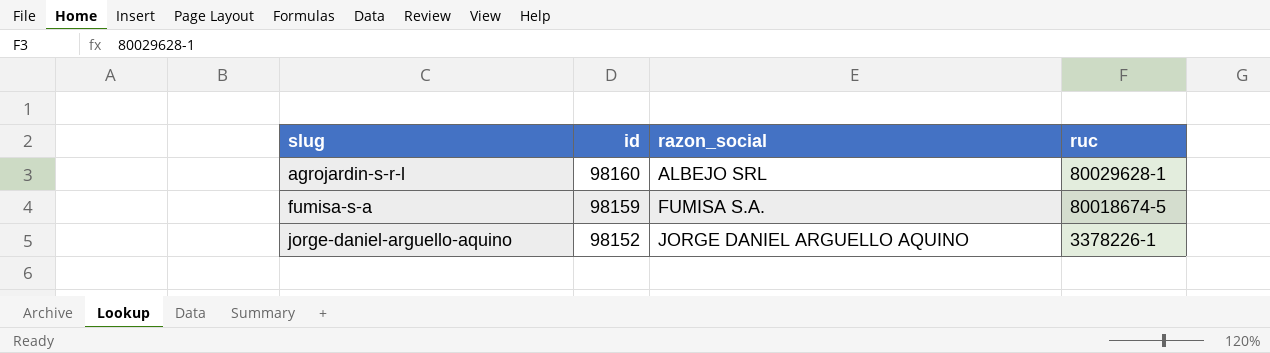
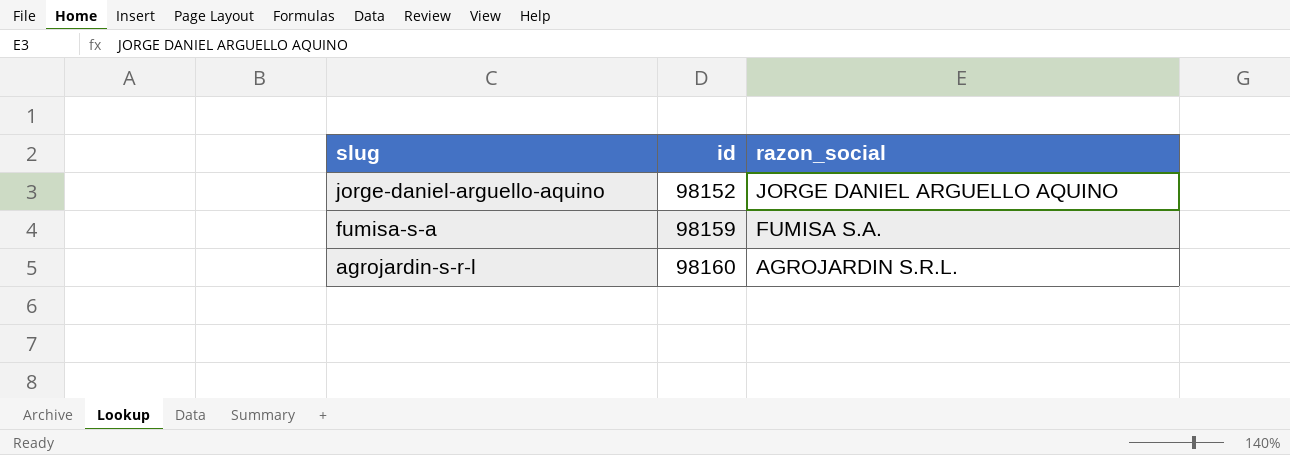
row order: slug ascending -> slug descending
column ruc | position: 4 -> none
agrojardin-s-r-l | razon_social: ALBEJO SRL -> AGROJARDIN S.R.L.

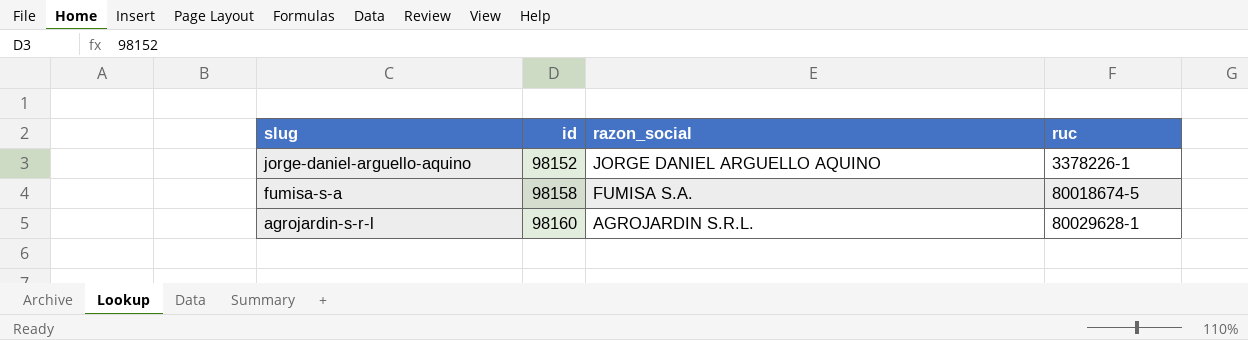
column ruc | position: none -> 4
fumisa-s-a | id: 98159 -> 98158

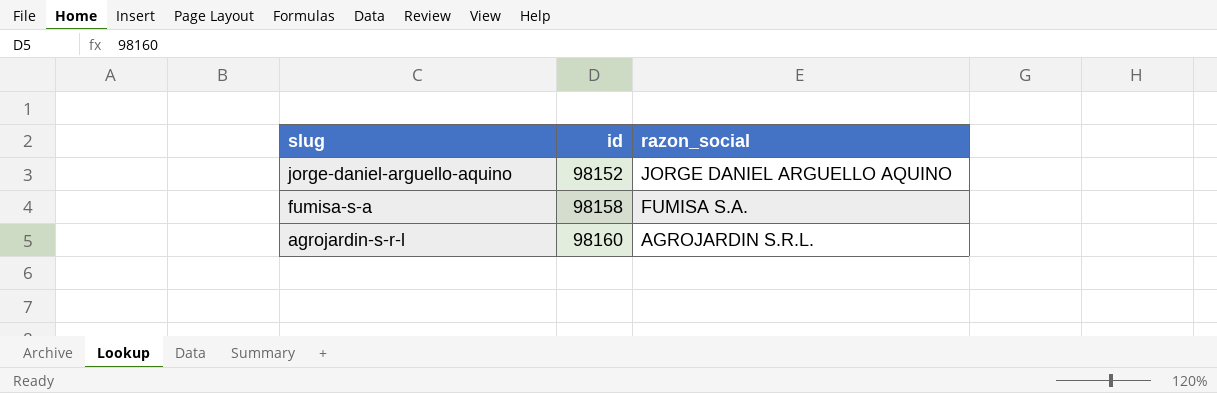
column ruc | position: 4 -> none

